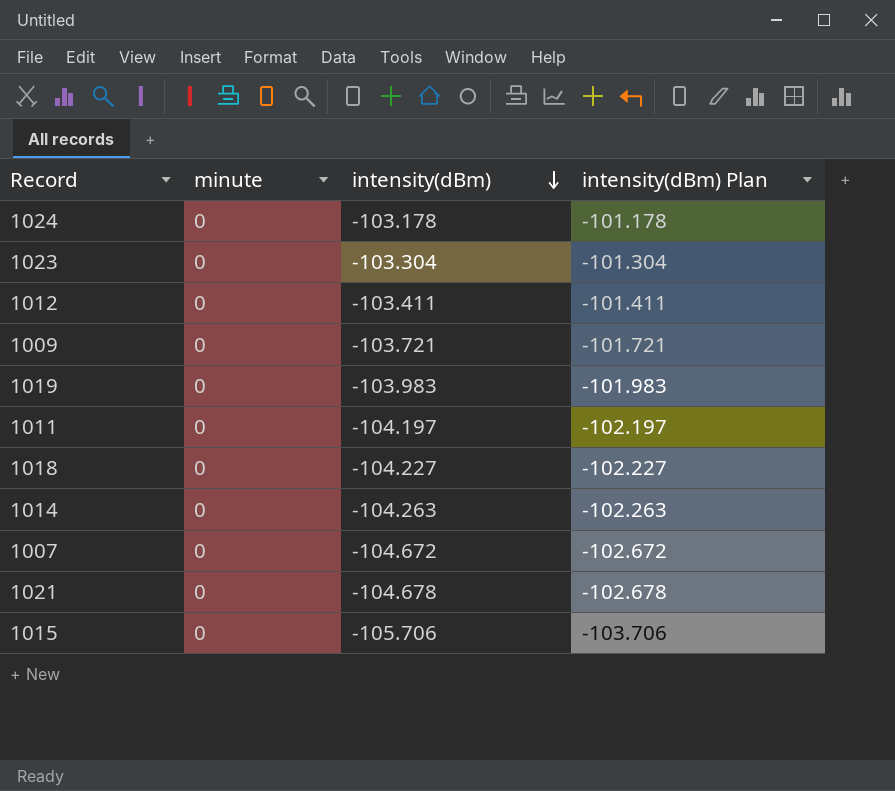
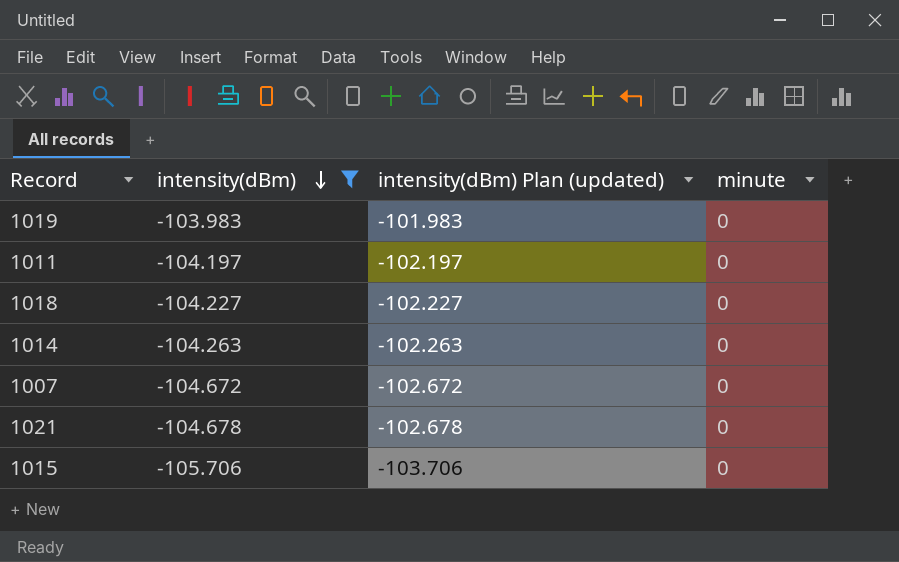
filter: none -> intensity(dBm) <= -103.983
column name: intensity(dBm) Plan -> intensity(dBm) Plan (updated)
column minute | position: 2 -> 4

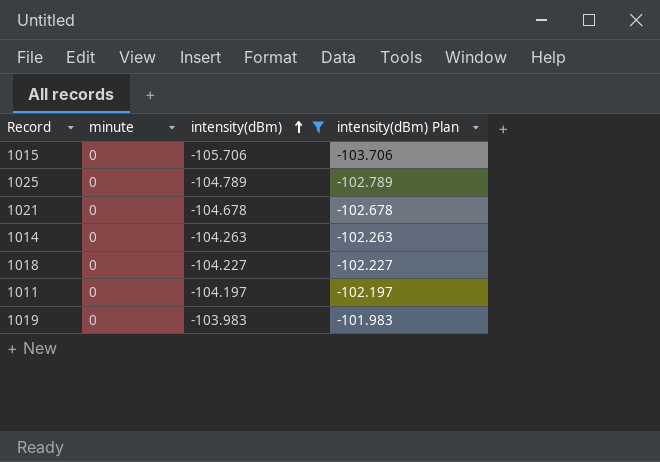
row order: intensity(dBm) descending -> intensity(dBm) ascending
column minute | position: 4 -> 2
column name: intensity(dBm) Plan (updated) -> intensity(dBm) Plan
row 1007: -104.672 | -102.672 | 0 -> none
row 1025: none -> 0 | -104.789 | -102.789

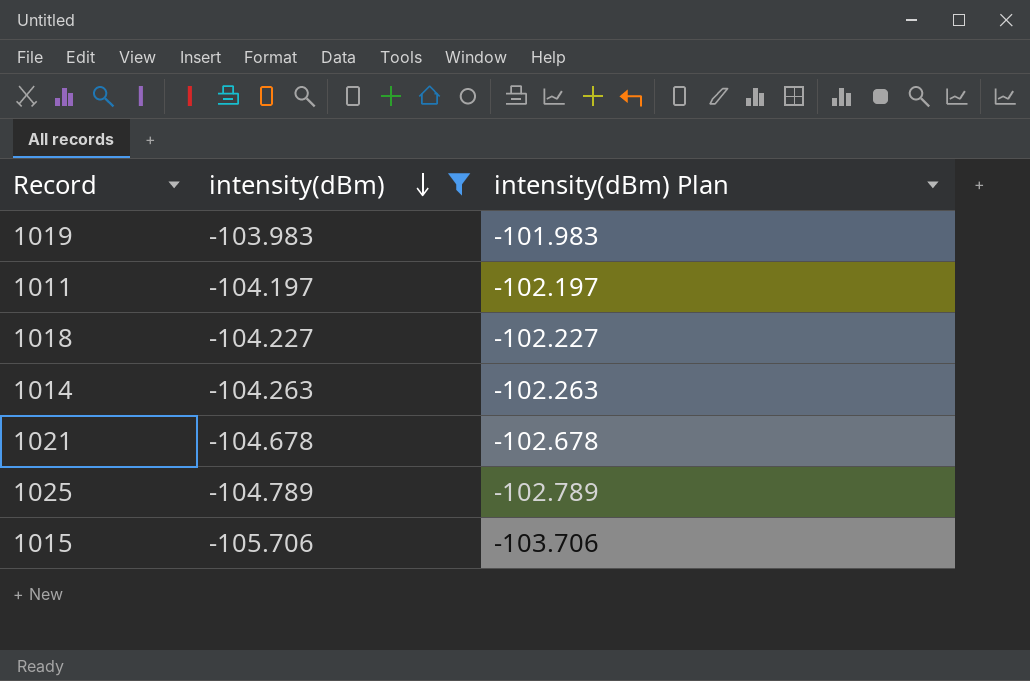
row order: intensity(dBm) ascending -> intensity(dBm) descending
column minute | position: 2 -> none

